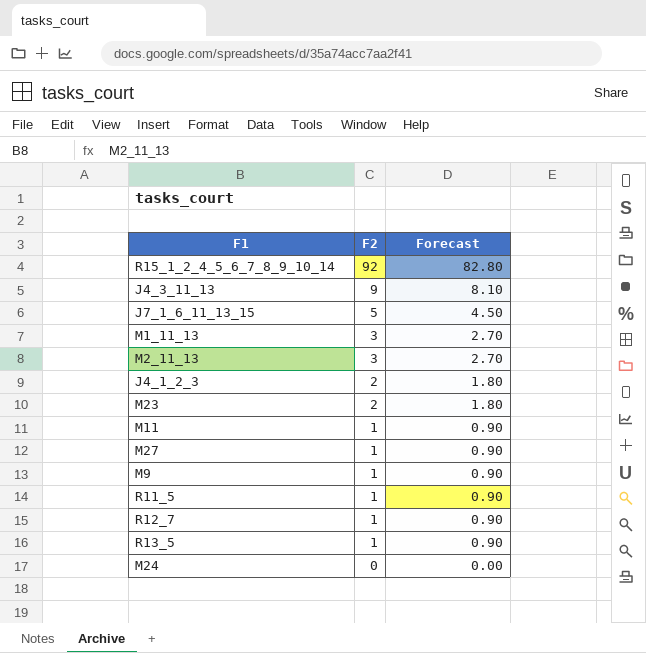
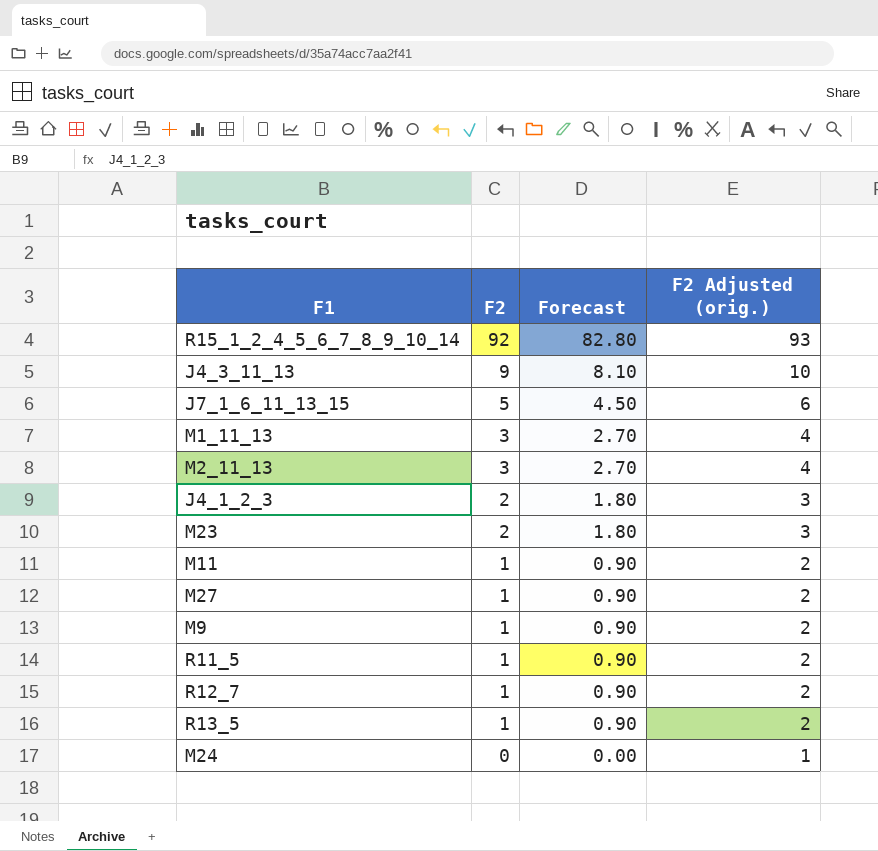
column F2 Adjusted (orig.) | formula: none -> [F2] + 1

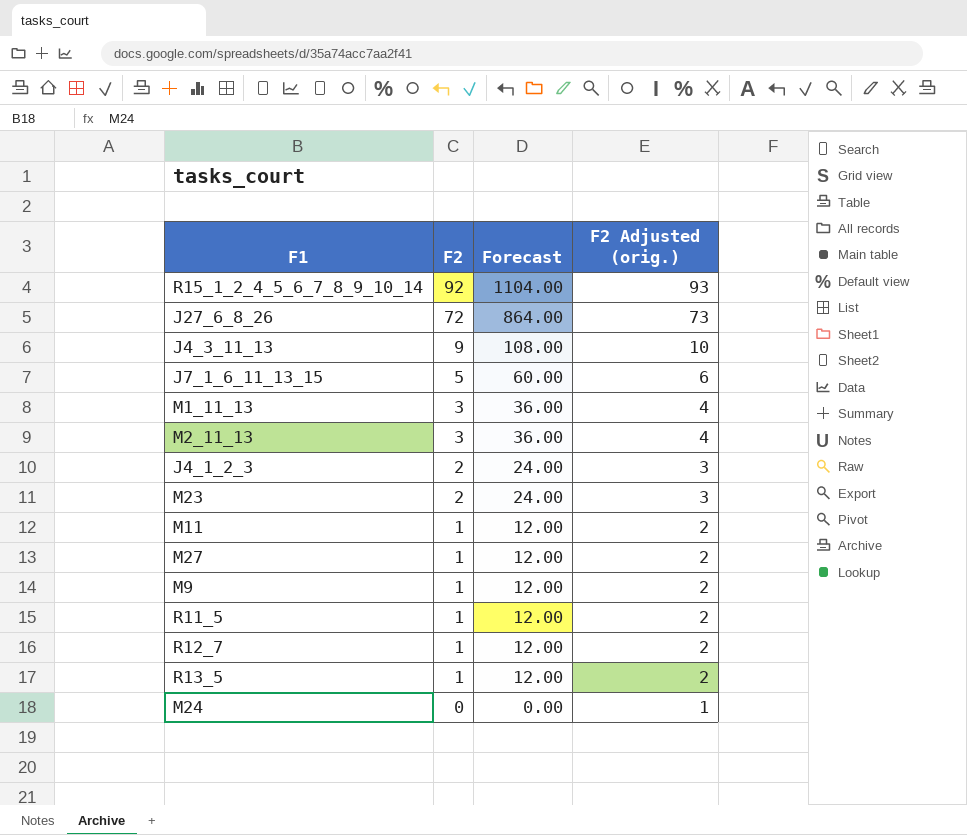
column Forecast | formula: [F2] * 0.9 -> [F2] * 12
row J27_6_8_26: none -> 72 | 864.00 | 73

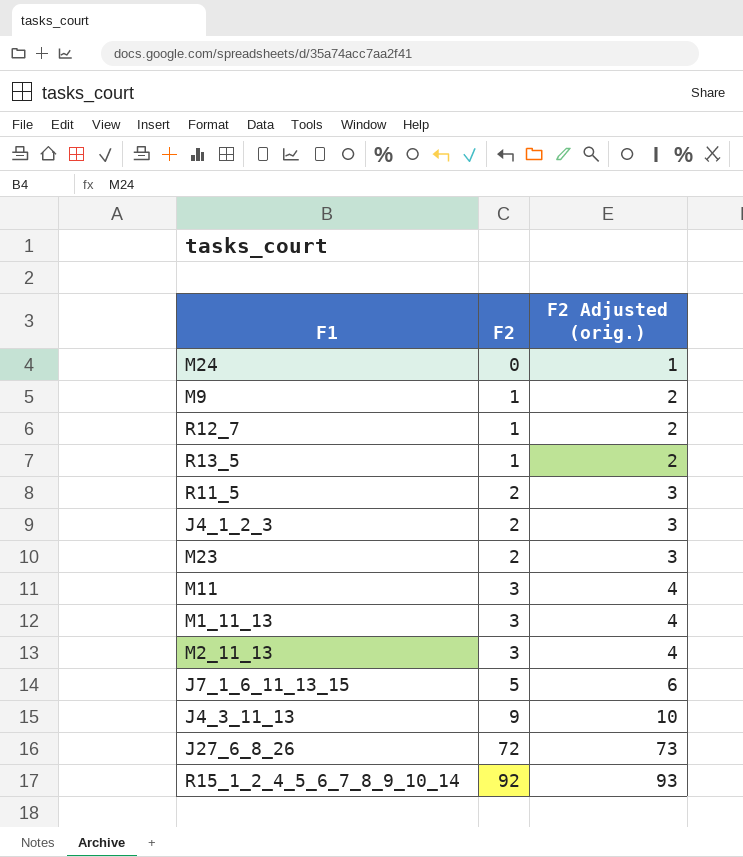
row order: F2 descending -> F2 ascending
column Forecast | formula: [F2] * 12 -> none
row M27: 1 | 12.00 | 2 -> none
R11_5 | F2: 1 -> 2
R11_5 | F2 Adjusted (orig.): 2 -> 3
M11 | F2: 1 -> 3
M11 | F2 Adjusted (orig.): 2 -> 4

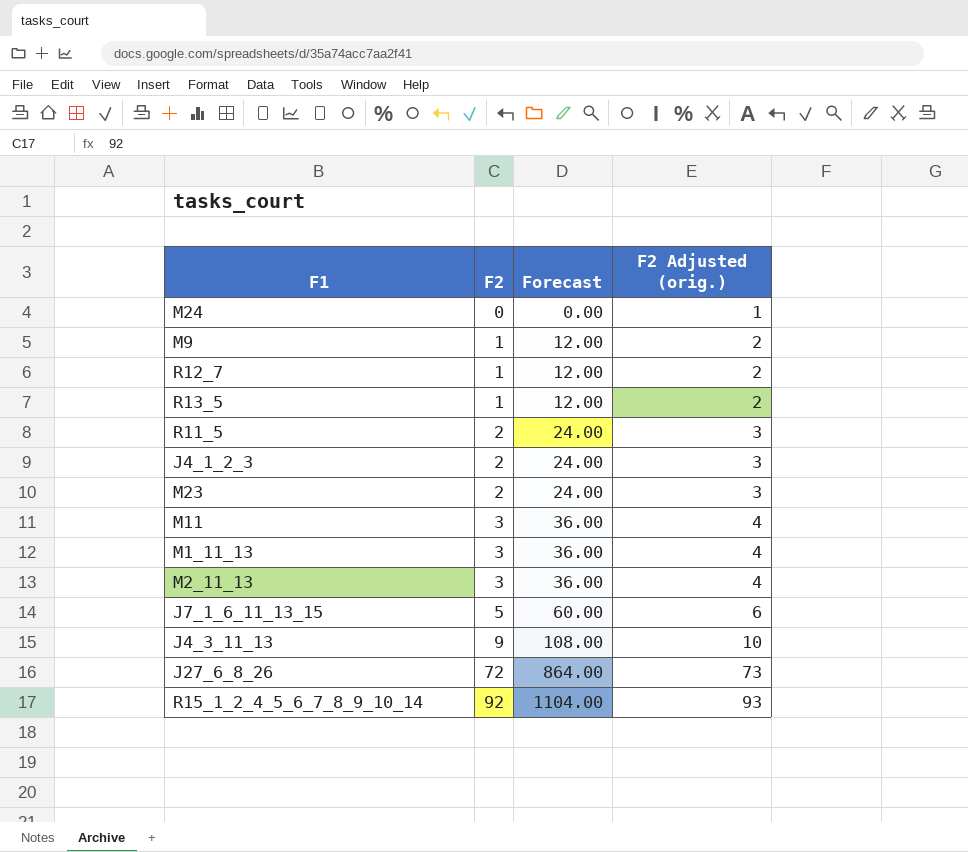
column Forecast | formula: none -> [F2] * 12

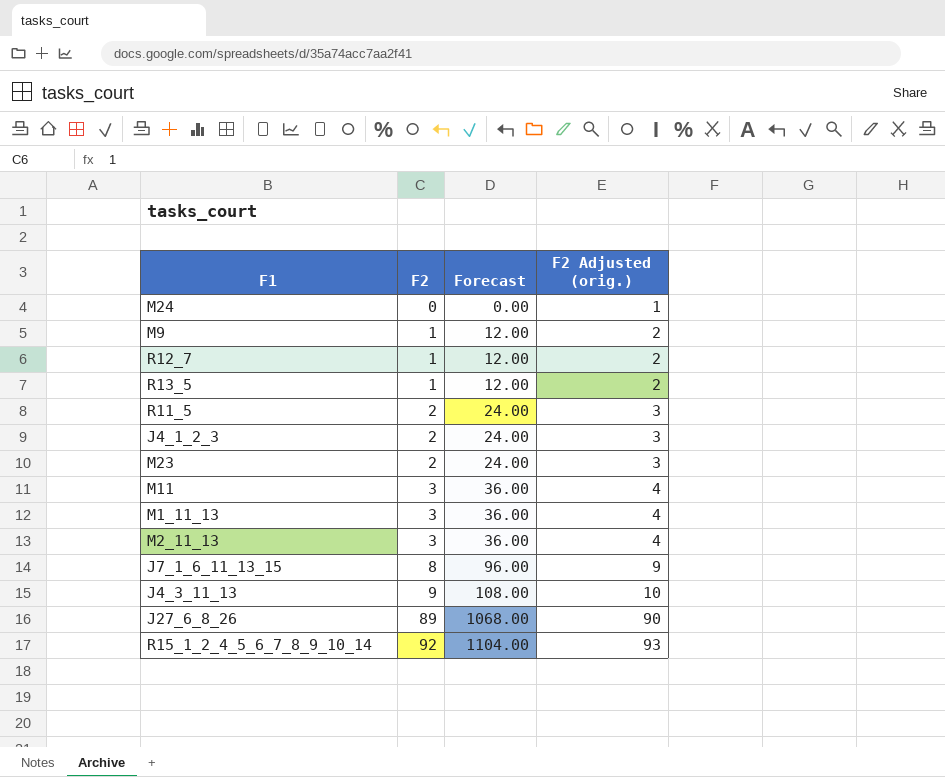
J7_1_6_11_13_15 | F2: 5 -> 8
J7_1_6_11_13_15 | Forecast: 60.00 -> 96.00
J7_1_6_11_13_15 | F2 Adjusted (orig.): 6 -> 9
J27_6_8_26 | F2: 72 -> 89
J27_6_8_26 | Forecast: 864.00 -> 1068.00
J27_6_8_26 | F2 Adjusted (orig.): 73 -> 90

